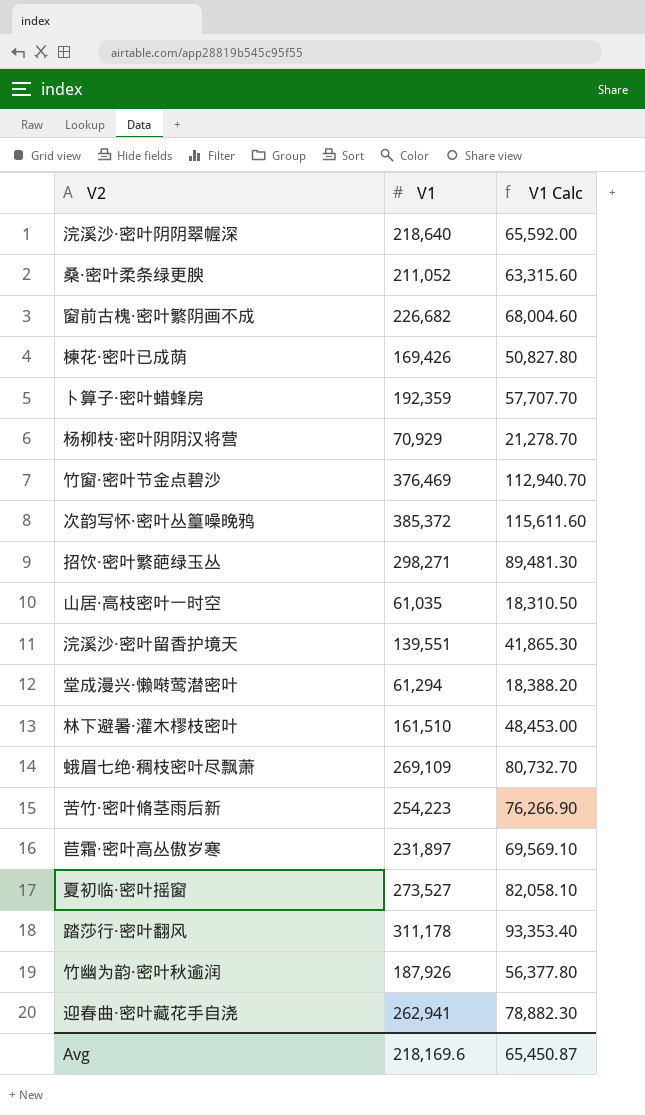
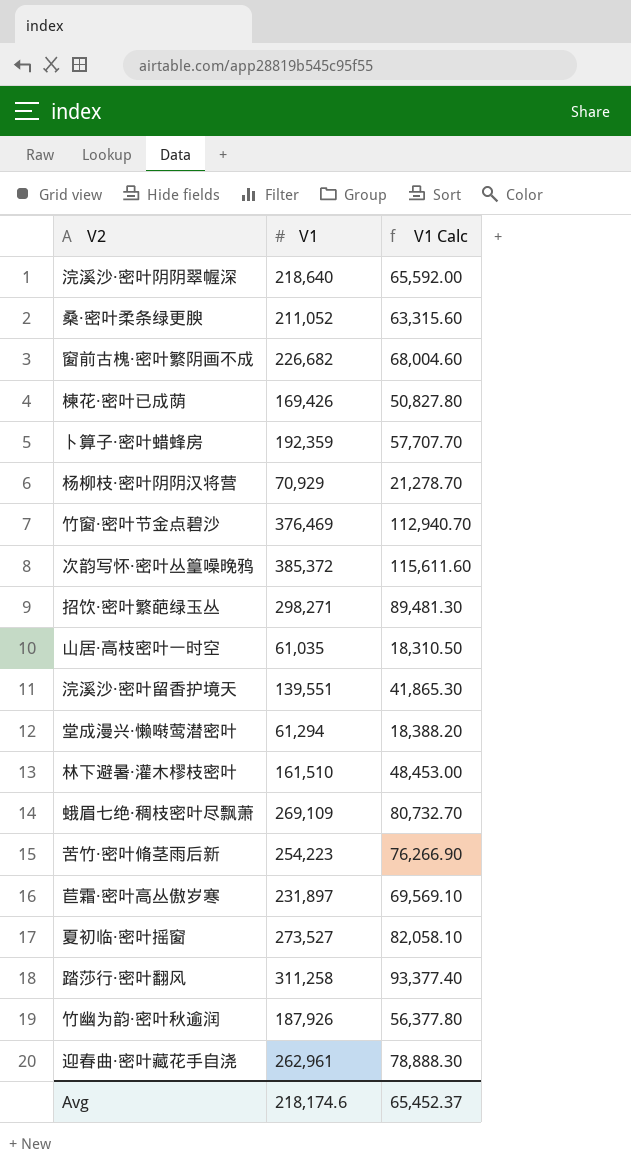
踏莎行·密叶翻风 | V1: 311,178 -> 311,258
踏莎行·密叶翻风 | V1 Calc: 93,353.40 -> 93,377.40
迎春曲·密叶藏花手自浇 | V1: 262,941 -> 262,961
迎春曲·密叶藏花手自浇 | V1 Calc: 78,882.30 -> 78,888.30
Avg | V1: 218,169.6 -> 218,174.6
Avg | V1 Calc: 65,450.87 -> 65,452.37

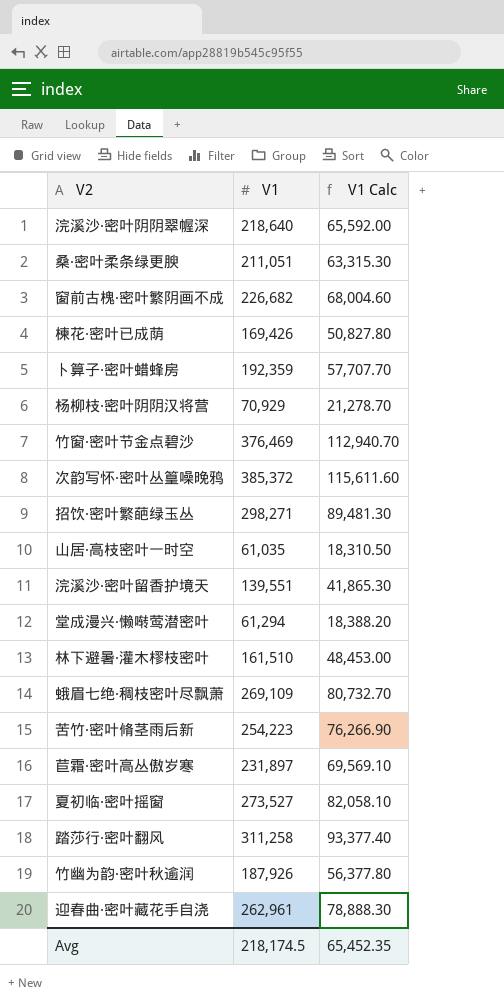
桑·密叶柔条绿更腴 | V1: 211,052 -> 211,051
桑·密叶柔条绿更腴 | V1 Calc: 63,315.60 -> 63,315.30
Avg | V1: 218,174.6 -> 218,174.5
Avg | V1 Calc: 65,452.37 -> 65,452.35

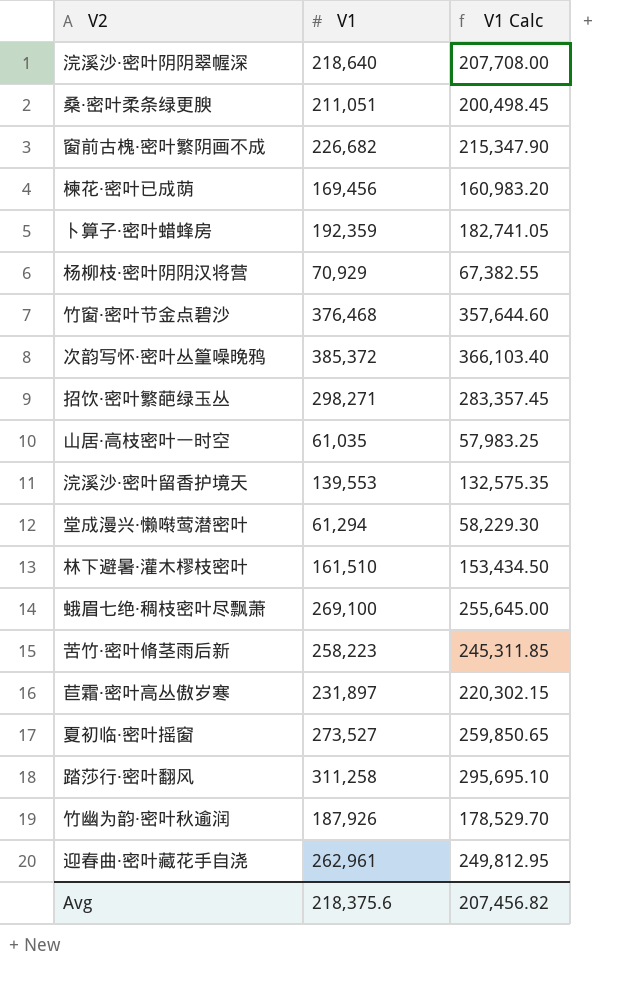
column V1 Calc | formula: [V1] * 0.3 -> [V1] * 0.95
楝花·密叶已成荫 | V1: 169,426 -> 169,456
竹窗·密叶节金点碧沙 | V1: 376,469 -> 376,468
浣溪沙·密叶留香护境天 | V1: 139,551 -> 139,553
蛾眉七绝·稠枝密叶尽飘萧 | V1: 269,109 -> 269,100
苦竹·密叶脩茎雨后新 | V1: 254,223 -> 258,223
Avg | V1: 218,174.5 -> 218,375.6
Avg | V1 Calc: 65,452.35 -> 207,456.82

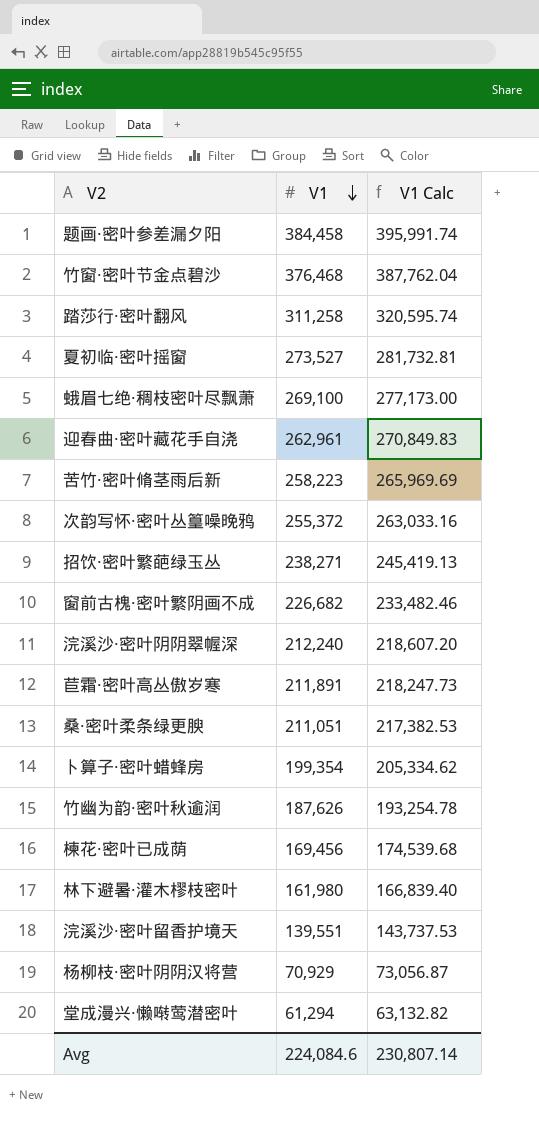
row order: none -> V1 descending
column V1 Calc | formula: [V1] * 0.95 -> [V1] * 1.03
row 山居·高枝密叶一时空: 61,035 | 57,983.25 -> none
row 题画·密叶参差漏夕阳: none -> 384,458 | 395,991.74
次韵写怀·密叶丛篁噪晚鸦 | V1: 385,372 -> 255,372
招饮·密叶繁葩绿玉丛 | V1: 298,271 -> 238,271
浣溪沙·密叶阴阴翠幄深 | V1: 218,640 -> 212,240
苣霜·密叶高丛傲岁寒 | V1: 231,897 -> 211,891
卜算子·密叶蜡蜂房 | V1: 192,359 -> 199,354
竹幽为韵·密叶秋逾润 | V1: 187,926 -> 187,626
林下避暑·灌木樛枝密叶 | V1: 161,510 -> 161,980
浣溪沙·密叶留香护境天 | V1: 139,553 -> 139,551
Avg | V1: 218,375.6 -> 224,084.6
Avg | V1 Calc: 207,456.82 -> 230,807.14

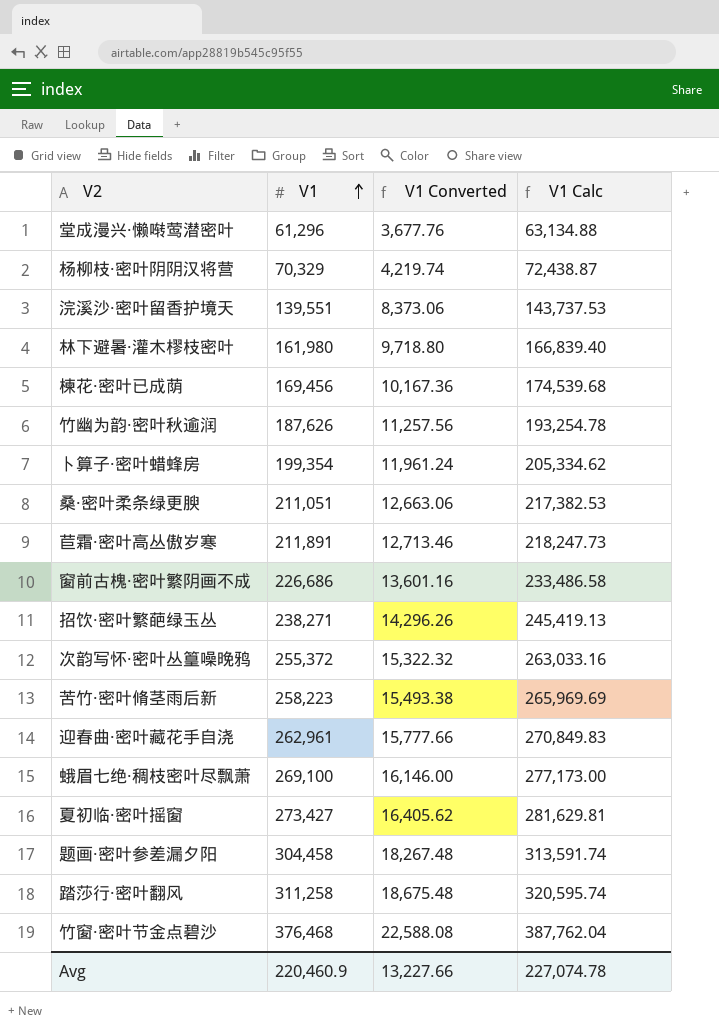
row order: V1 descending -> V1 ascending
column V1 Converted | formula: none -> [V1] * 0.06
row 浣溪沙·密叶阴阴翠幄深: 212,240 | 218,607.20 -> none
堂成漫兴·懒啭莺潜密叶 | V1: 61,294 -> 61,296
堂成漫兴·懒啭莺潜密叶 | V1 Calc: 63,132.82 -> 63,134.88
杨柳枝·密叶阴阴汉将营 | V1: 70,929 -> 70,329
杨柳枝·密叶阴阴汉将营 | V1 Calc: 73,056.87 -> 72,438.87
窗前古槐·密叶繁阴画不成 | V1: 226,682 -> 226,686
窗前古槐·密叶繁阴画不成 | V1 Calc: 233,482.46 -> 233,486.58
夏初临·密叶摇窗 | V1: 273,527 -> 273,427
夏初临·密叶摇窗 | V1 Calc: 281,732.81 -> 281,629.81
题画·密叶参差漏夕阳 | V1: 384,458 -> 304,458
题画·密叶参差漏夕阳 | V1 Calc: 395,991.74 -> 313,591.74
Avg | V1: 224,084.6 -> 220,460.9
Avg | V1 Calc: 230,807.14 -> 227,074.78

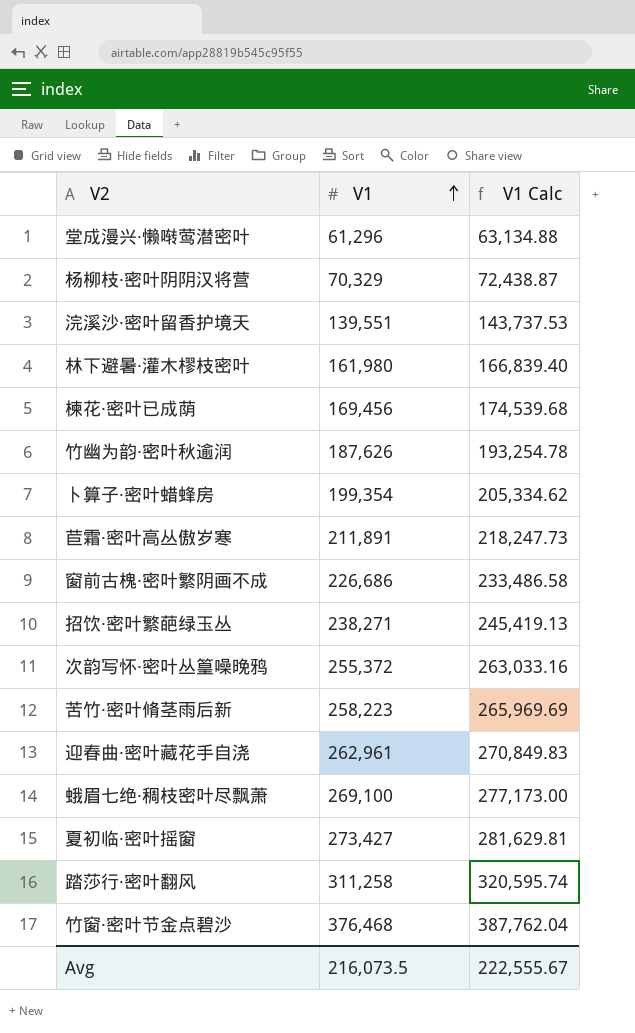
column V1 Converted | formula: [V1] * 0.06 -> none
row 桑·密叶柔条绿更腴: 211,051 | 12,663.06 | 217,382.53 -> none
row 题画·密叶参差漏夕阳: 304,458 | 18,267.48 | 313,591.74 -> none
Avg | V1: 220,460.9 -> 216,073.5
Avg | V1 Calc: 227,074.78 -> 222,555.67

